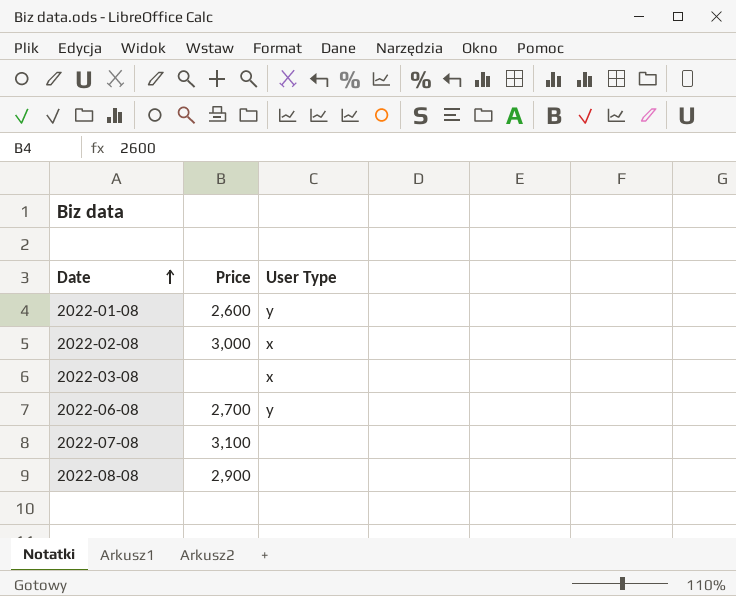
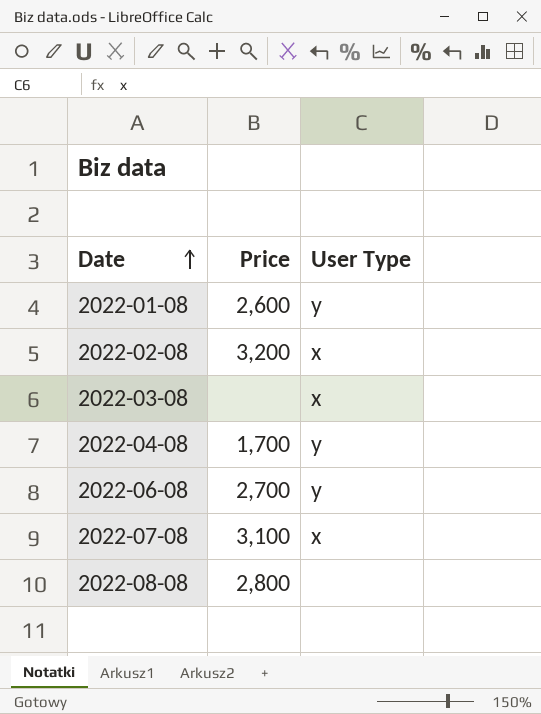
2022-02-08 | Price: 3,000 -> 3,200
row 2022-04-08: none -> 1,700 | y
2022-07-08 | User Type: none -> x
2022-08-08 | Price: 2,900 -> 2,800

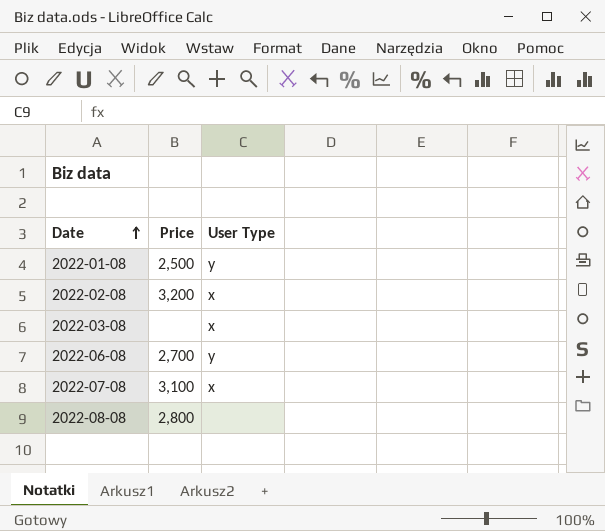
row 2022-04-08: 1,700 | y -> none
2022-01-08 | Price: 2,600 -> 2,500

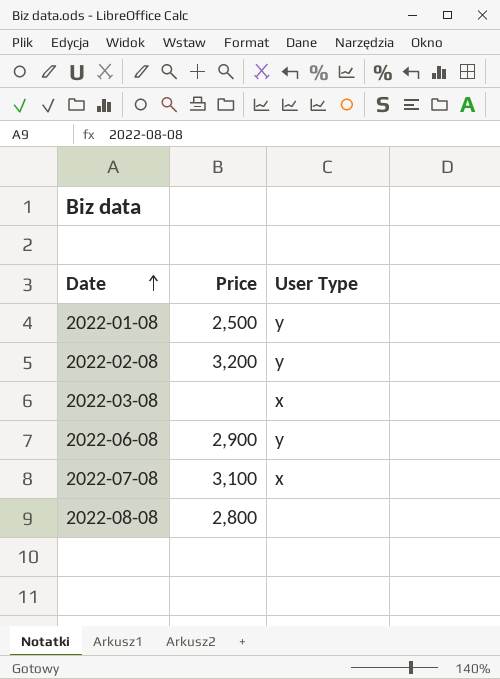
2022-02-08 | User Type: x -> y
2022-06-08 | Price: 2,700 -> 2,900

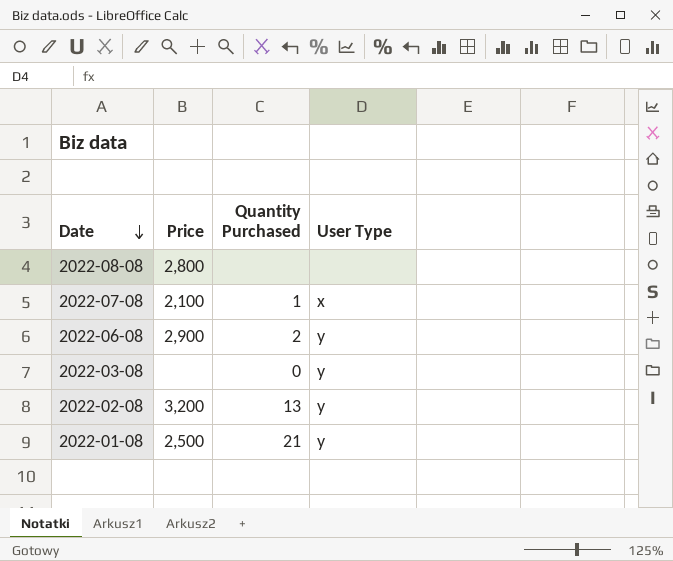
row order: Date ascending -> Date descending
column Quantity Purchased | position: none -> 3
2022-07-08 | Price: 3,100 -> 2,100
2022-03-08 | User Type: x -> y

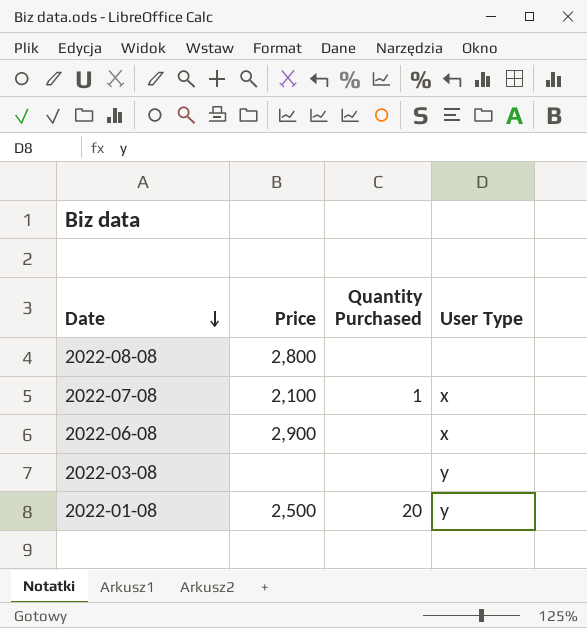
row 2022-02-08: 3,200 | 13 | y -> none
2022-06-08 | Quantity Purchased: 2 -> none
2022-06-08 | User Type: y -> x
2022-03-08 | Quantity Purchased: 0 -> none
2022-01-08 | Quantity Purchased: 21 -> 20

